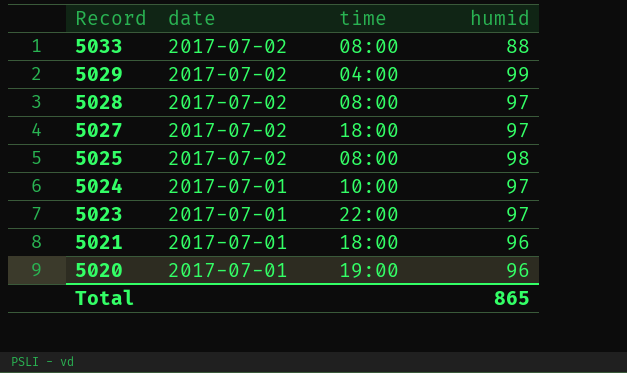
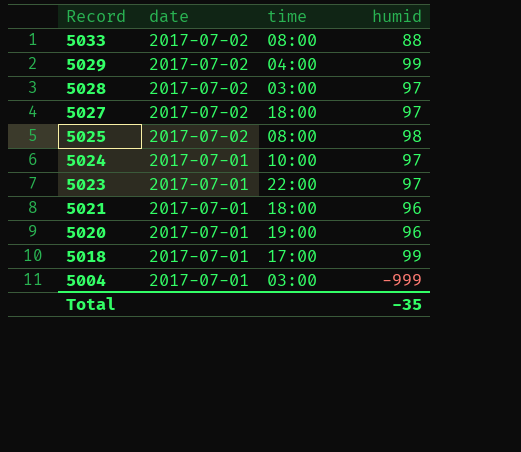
5028 | time: 08:00 -> 03:00
row 5018: none -> 2017-07-01 | 17:00 | 99
row 5004: none -> 2017-07-01 | 03:00 | -999
Total | humid: 865 -> -35

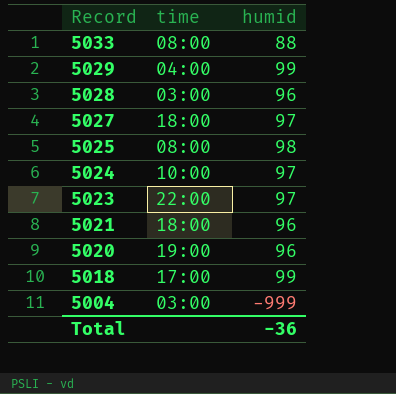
column date | position: 2 -> none
5028 | humid: 97 -> 96
Total | humid: -35 -> -36

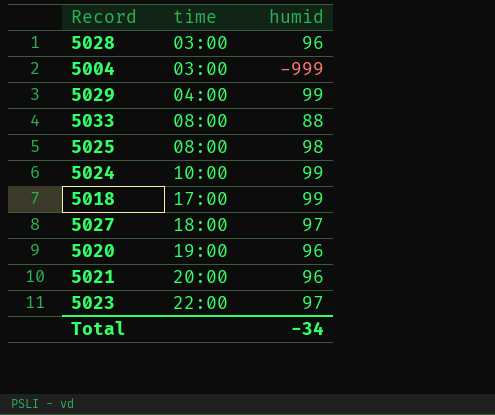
row order: Record descending -> time ascending
5024 | humid: 97 -> 99
5021 | time: 18:00 -> 20:00
Total | humid: -36 -> -34

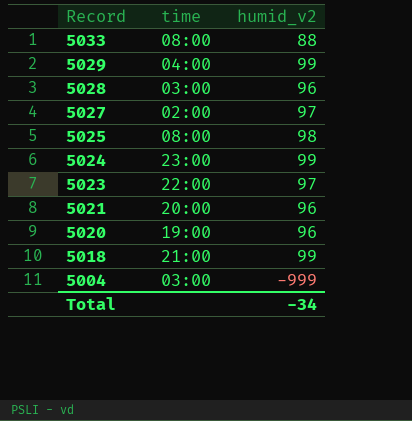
row order: time ascending -> Record descending
column name: humid -> humid_v2
5027 | time: 18:00 -> 02:00
5024 | time: 10:00 -> 23:00
5018 | time: 17:00 -> 21:00

